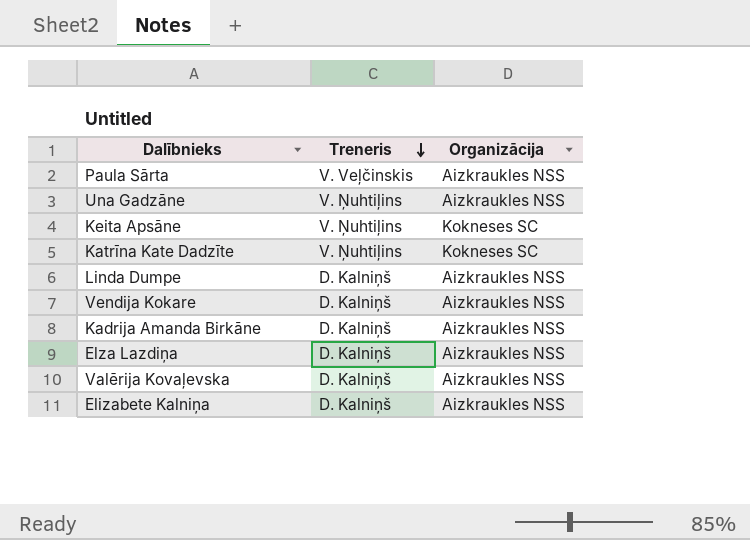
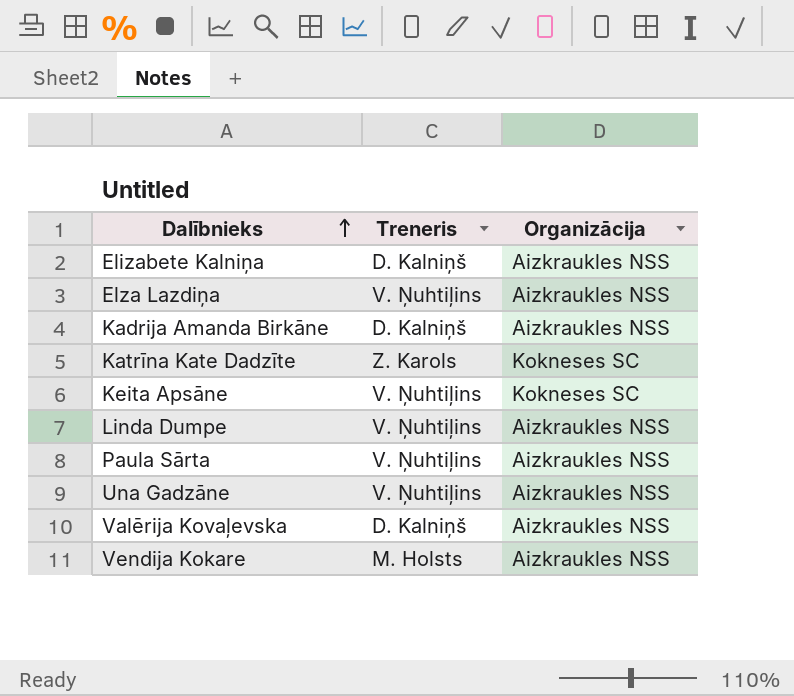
row order: Treneris descending -> Dalībnieks ascending
Elza Lazdiņa | Treneris: D. Kalniņš -> V. Ņuhtiļins
Katrīna Kate Dadzīte | Treneris: V. Ņuhtiļins -> Z. Karols
Linda Dumpe | Treneris: D. Kalniņš -> V. Ņuhtiļins
Paula Sārta | Treneris: V. Veļčinskis -> V. Ņuhtiļins
Vendija Kokare | Treneris: D. Kalniņš -> M. Holsts

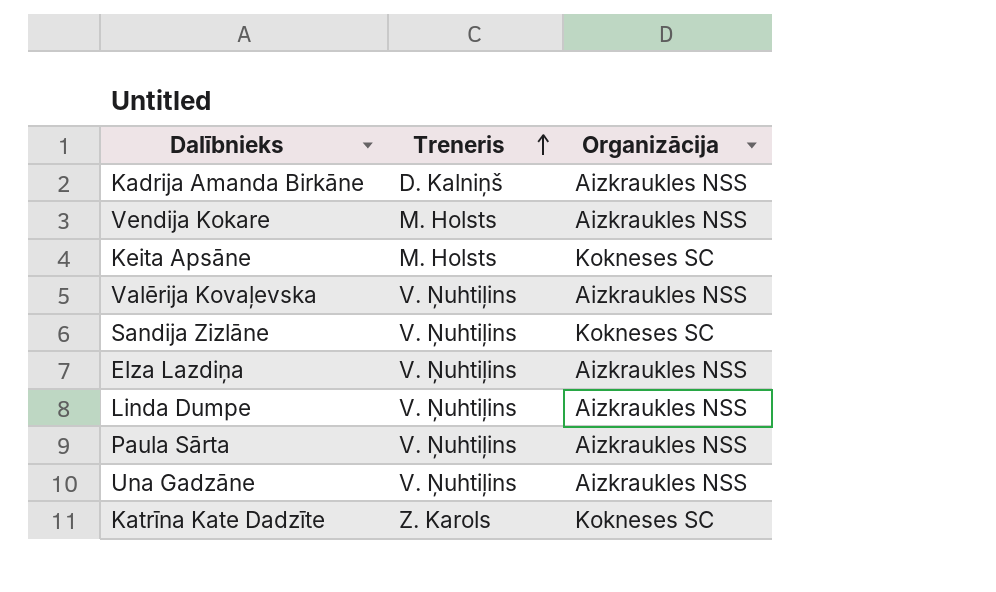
row order: Dalībnieks ascending -> Treneris ascending
row Elizabete Kalniņa: D. Kalniņš | Aizkraukles NSS -> none
Keita Apsāne | Treneris: V. Ņuhtiļins -> M. Holsts
Valērija Kovaļevska | Treneris: D. Kalniņš -> V. Ņuhtiļins
row Sandija Zizlāne: none -> V. Ņuhtiļins | Kokneses SC

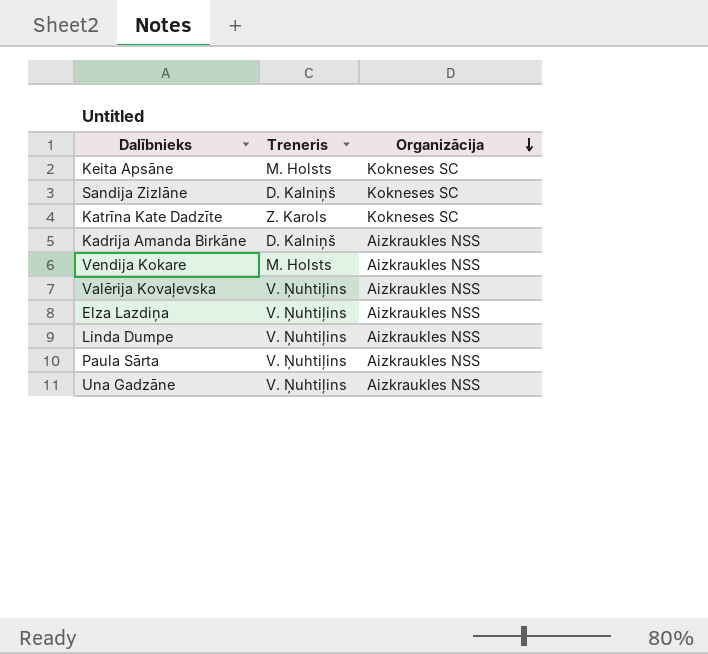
row order: Treneris ascending -> Organizācija descending
Sandija Zizlāne | Treneris: V. Ņuhtiļins -> D. Kalniņš

